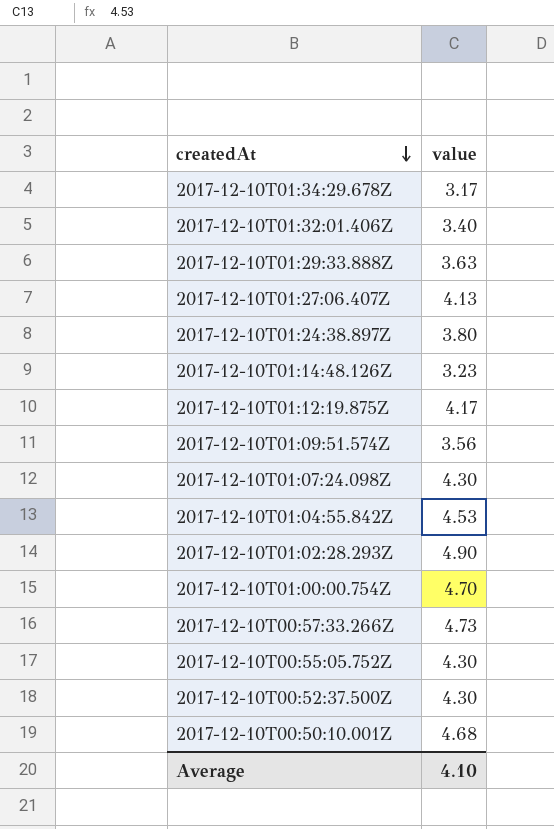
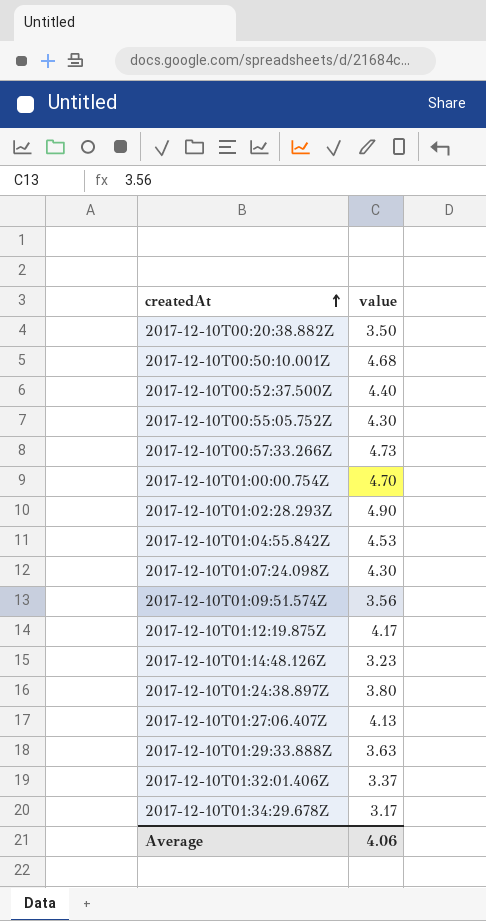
row order: createdAt descending -> createdAt ascending
row 2017-12-10T00:20:38.882Z: none -> 3.50
2017-12-10T00:52:37.500Z | value: 4.30 -> 4.40
2017-12-10T01:32:01.406Z | value: 3.40 -> 3.37
Average | value: 4.10 -> 4.06

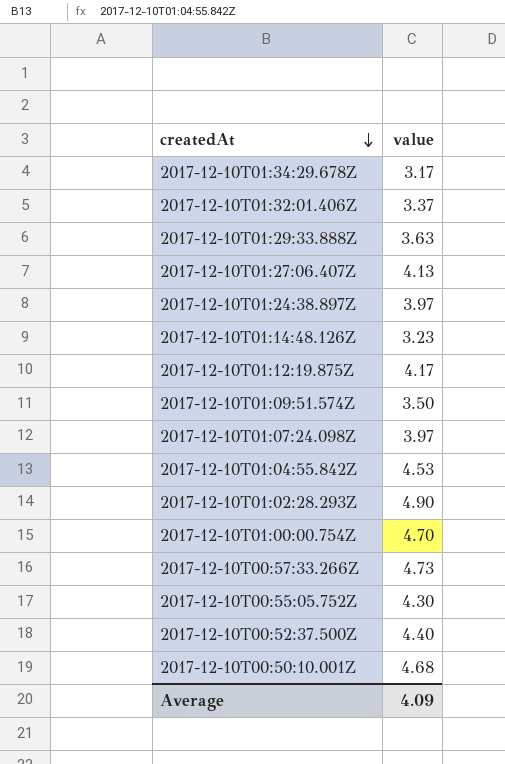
row order: createdAt ascending -> createdAt descending
row 2017-12-10T00:20:38.882Z: 3.50 -> none
2017-12-10T01:24:38.897Z | value: 3.80 -> 3.97
2017-12-10T01:09:51.574Z | value: 3.56 -> 3.50
2017-12-10T01:07:24.098Z | value: 4.30 -> 3.97
Average | value: 4.06 -> 4.09

